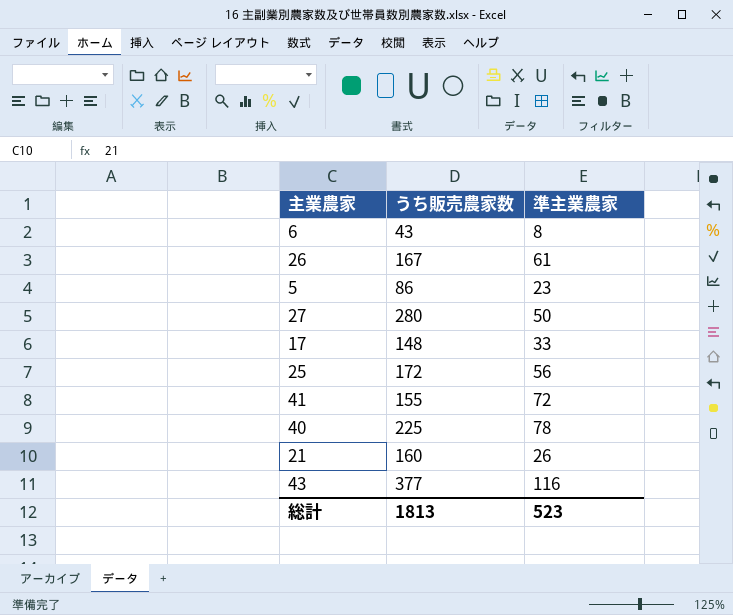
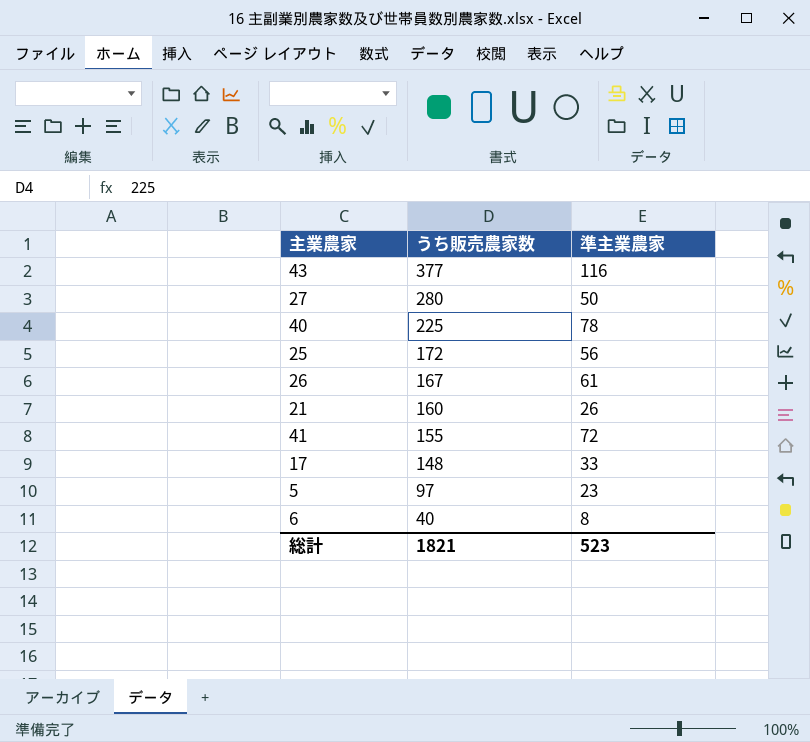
row order: none -> うち販売農家数 descending
5 | うち販売農家数: 86 -> 97
6 | うち販売農家数: 43 -> 40
総計 | うち販売農家数: 1813 -> 1821

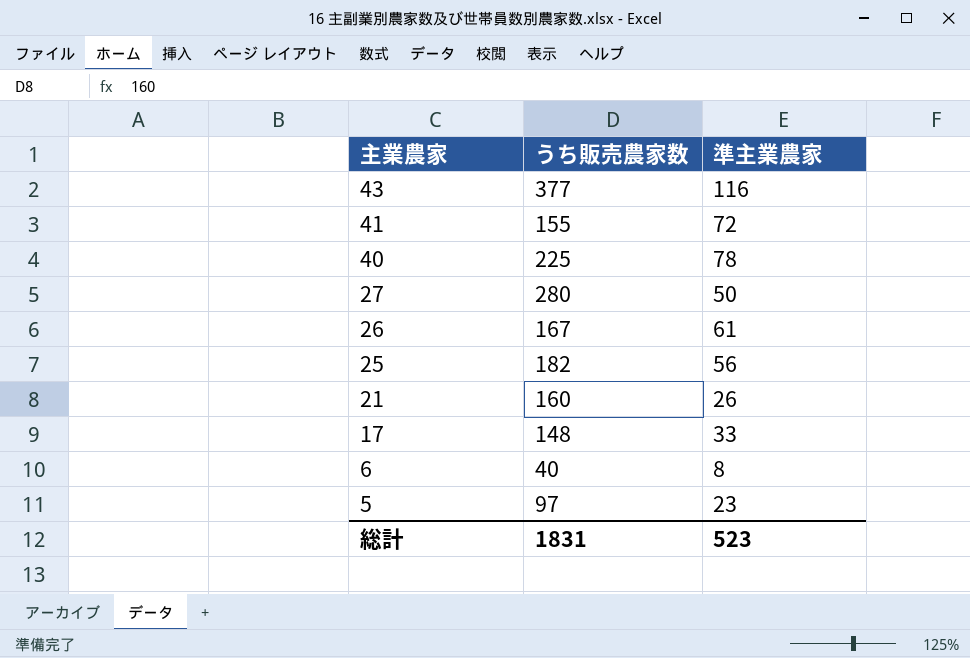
row order: うち販売農家数 descending -> 主業農家 descending
25 | うち販売農家数: 172 -> 182
総計 | うち販売農家数: 1821 -> 1831

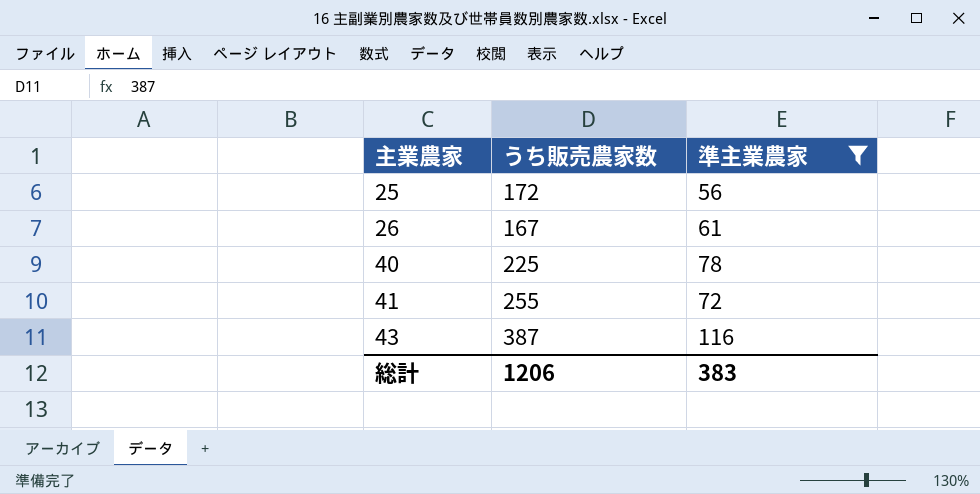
filter: none -> 準主業農家 >= 56
row order: 主業農家 descending -> 主業農家 ascending
25 | うち販売農家数: 182 -> 172
41 | うち販売農家数: 155 -> 255
43 | うち販売農家数: 377 -> 387
総計 | うち販売農家数: 1831 -> 1206
総計 | 準主業農家: 523 -> 383

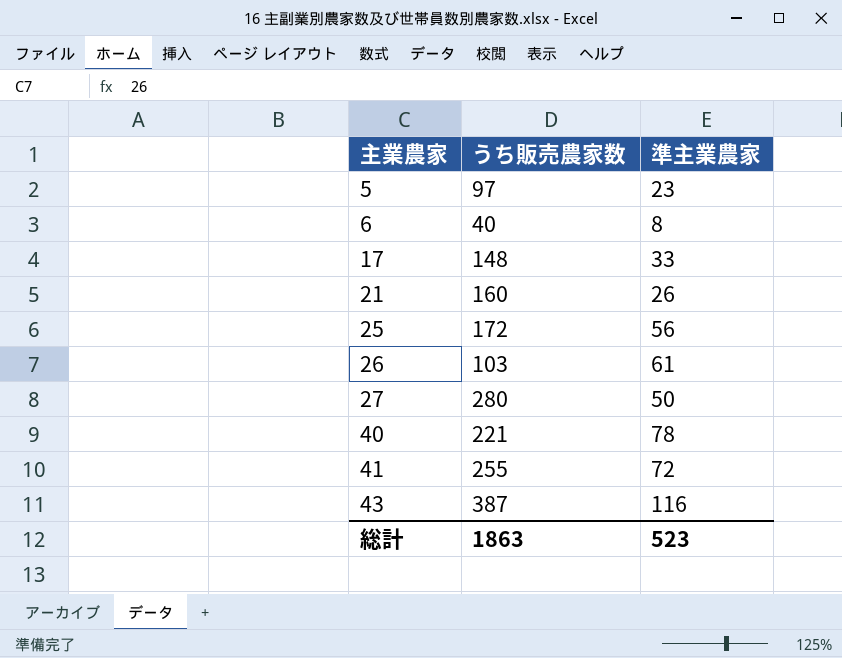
filter: 準主業農家 >= 56 -> none
26 | うち販売農家数: 167 -> 103
40 | うち販売農家数: 225 -> 221
総計 | うち販売農家数: 1206 -> 1863
総計 | 準主業農家: 383 -> 523

